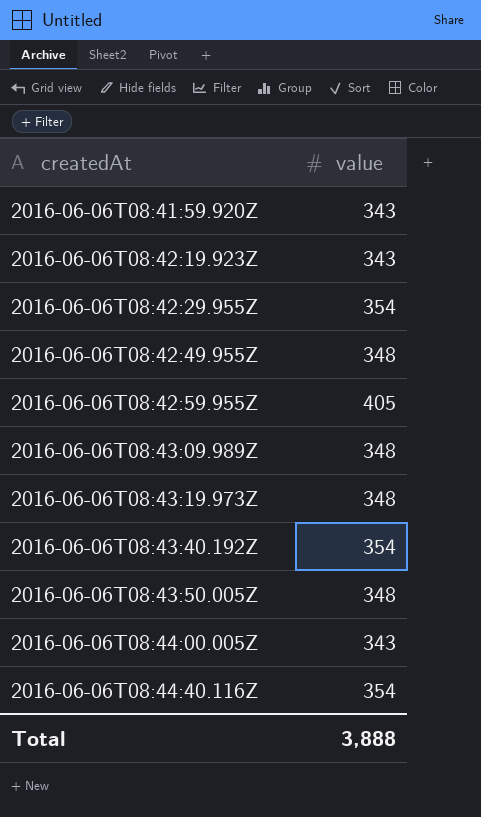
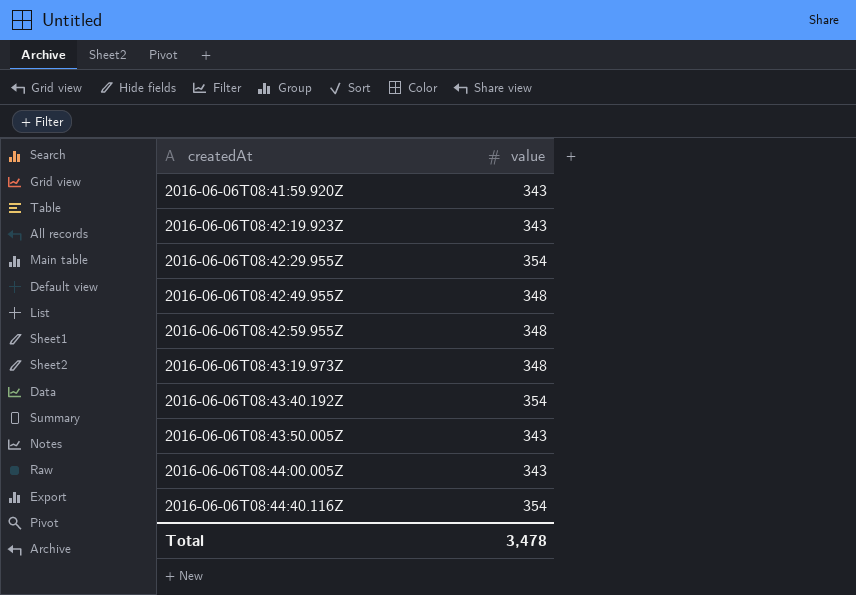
row 2016-06-06T08:43:09.989Z: 348 -> none
2016-06-06T08:42:59.955Z | value: 405 -> 348
2016-06-06T08:43:50.005Z | value: 348 -> 343
Total | value: 3,888 -> 3,478

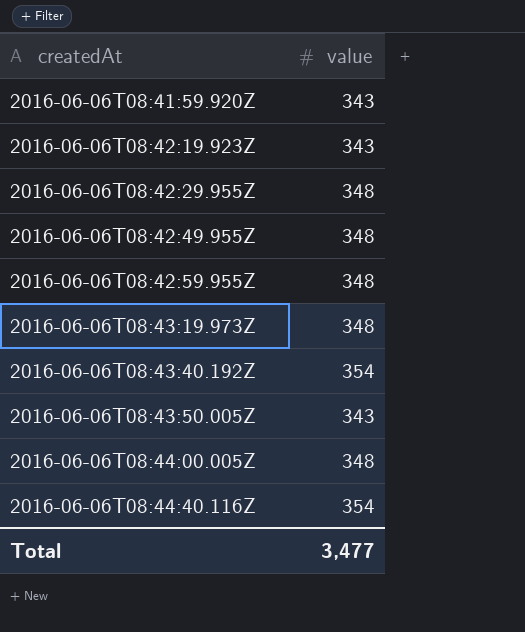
2016-06-06T08:42:29.955Z | value: 354 -> 348
2016-06-06T08:44:00.005Z | value: 343 -> 348
Total | value: 3,478 -> 3,477

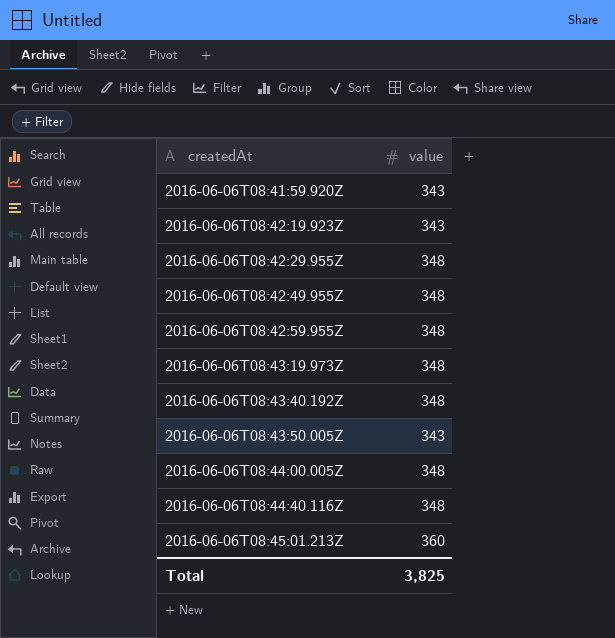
2016-06-06T08:43:40.192Z | value: 354 -> 348
2016-06-06T08:44:40.116Z | value: 354 -> 348
row 2016-06-06T08:45:01.213Z: none -> 360
Total | value: 3,477 -> 3,825

